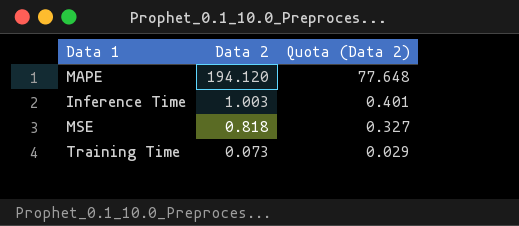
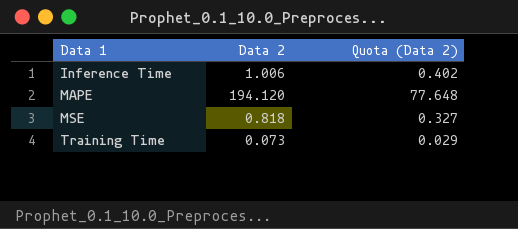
row order: Data 2 descending -> Data 1 ascending
Inference Time | Data 2: 1.003 -> 1.006
Inference Time | Quota (Data 2): 0.401 -> 0.402

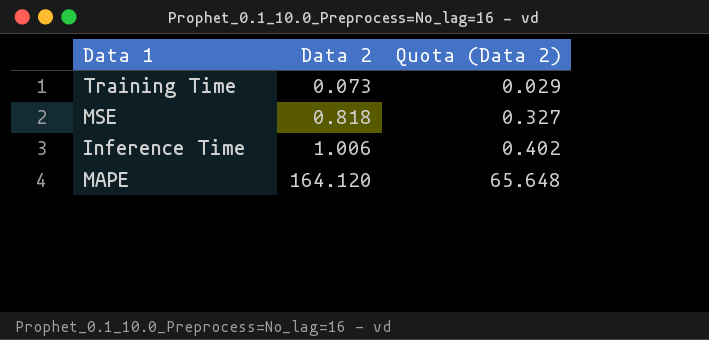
row order: Data 1 ascending -> Data 2 ascending
MAPE | Data 2: 194.120 -> 164.120
MAPE | Quota (Data 2): 77.648 -> 65.648

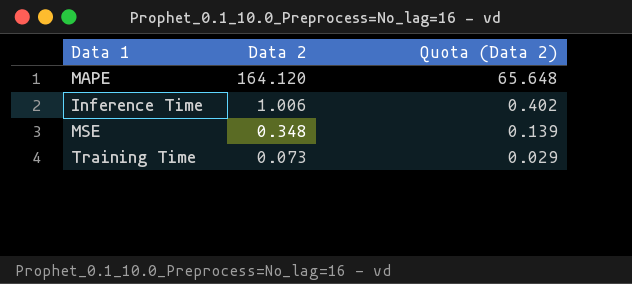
row order: Data 2 ascending -> Data 2 descending
MSE | Data 2: 0.818 -> 0.348
MSE | Quota (Data 2): 0.327 -> 0.139

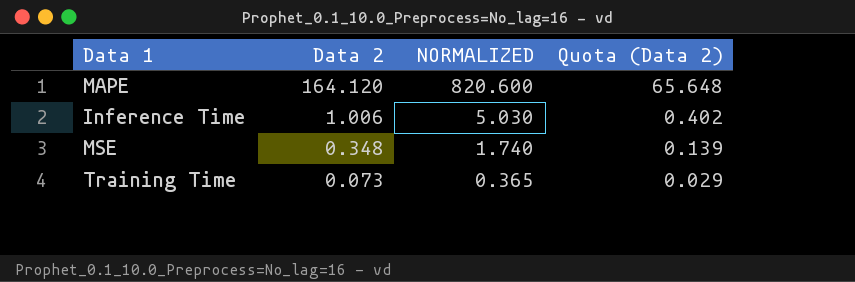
column NORMALIZED | formula: none -> [Data 2] * 5

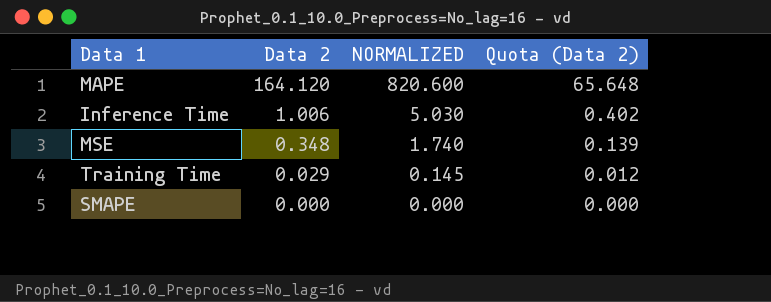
Training Time | Data 2: 0.073 -> 0.029
Training Time | NORMALIZED: 0.365 -> 0.145
Training Time | Quota (Data 2): 0.029 -> 0.012
row SMAPE: none -> 0.000 | 0.000 | 0.000

